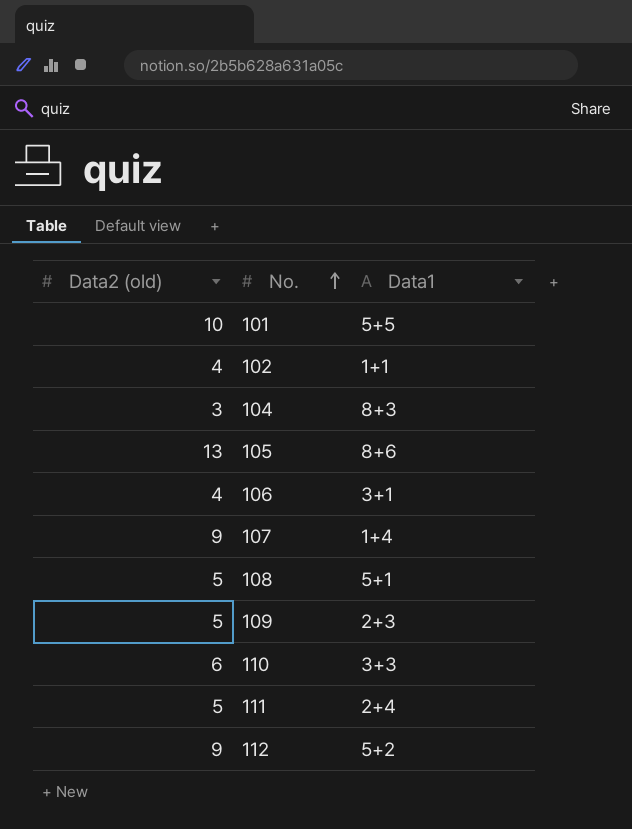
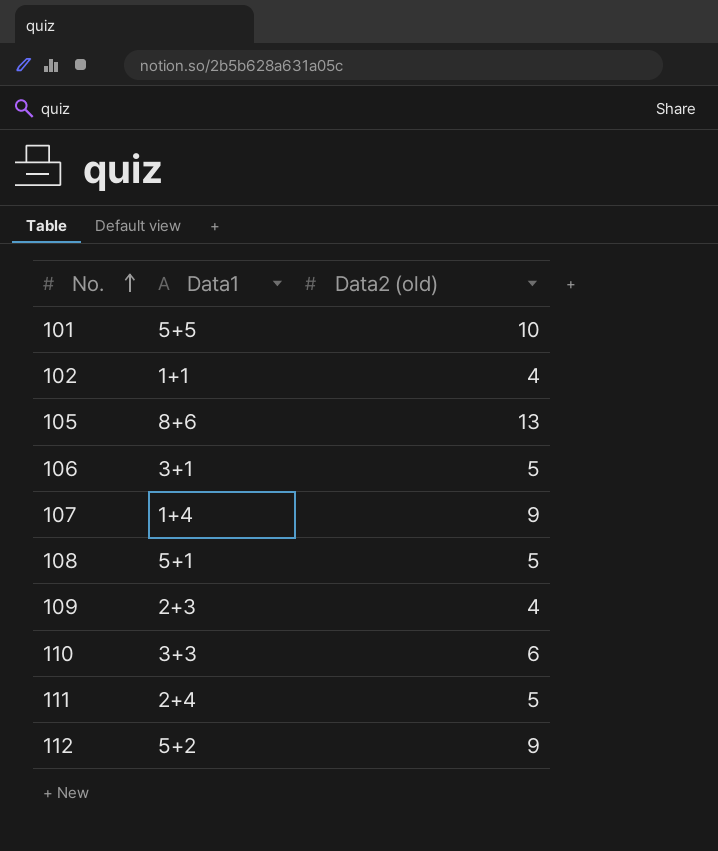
column Data2 (old) | position: 1 -> 3
row 104: 3 | 8+3 -> none
106 | Data2 (old): 4 -> 5
109 | Data2 (old): 5 -> 4

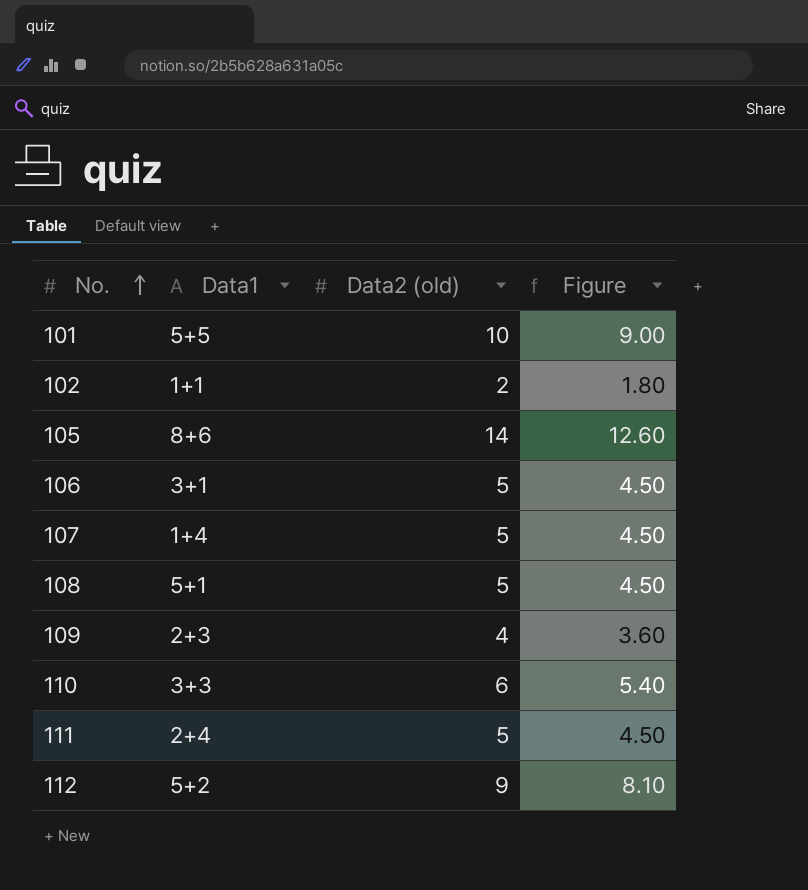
column Figure | formula: none -> [Data2 (old)] * 0.9
102 | Data2 (old): 4 -> 2
105 | Data2 (old): 13 -> 14
107 | Data2 (old): 9 -> 5

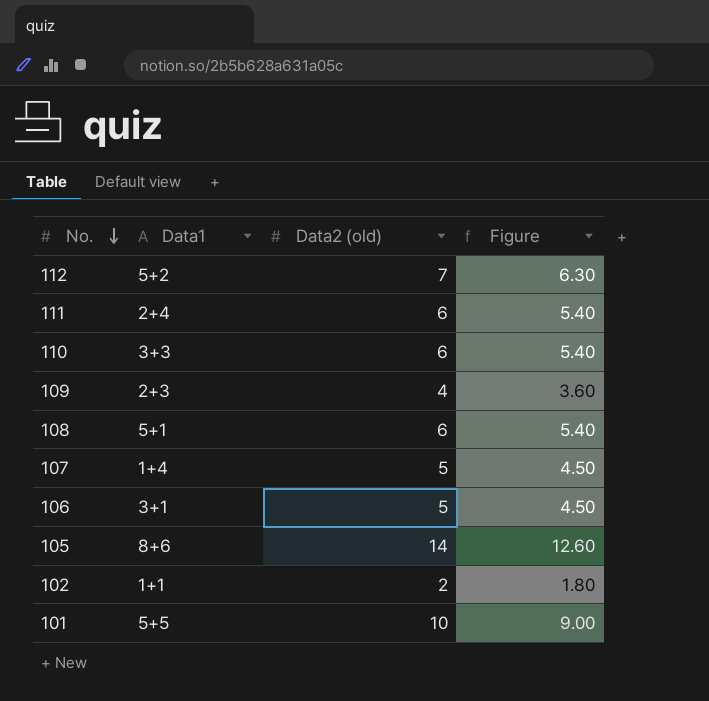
row order: No. ascending -> No. descending
112 | Data2 (old): 9 -> 7
112 | Figure: 8.10 -> 6.30
111 | Data2 (old): 5 -> 6
111 | Figure: 4.50 -> 5.40
108 | Data2 (old): 5 -> 6
108 | Figure: 4.50 -> 5.40

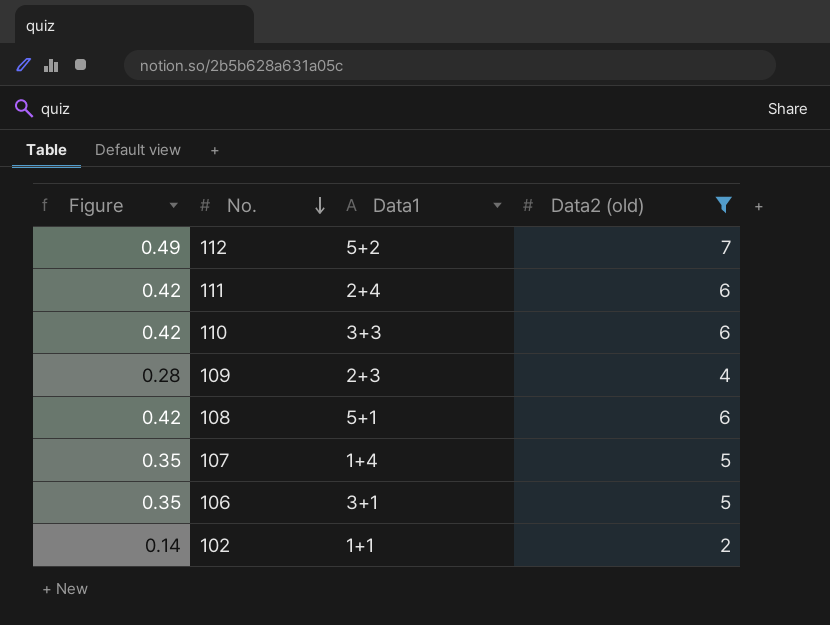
filter: none -> Data2 (old) <= 7
column Figure | formula: [Data2 (old)] * 0.9 -> [Data2 (old)] * 0.07
column Figure | position: 4 -> 1

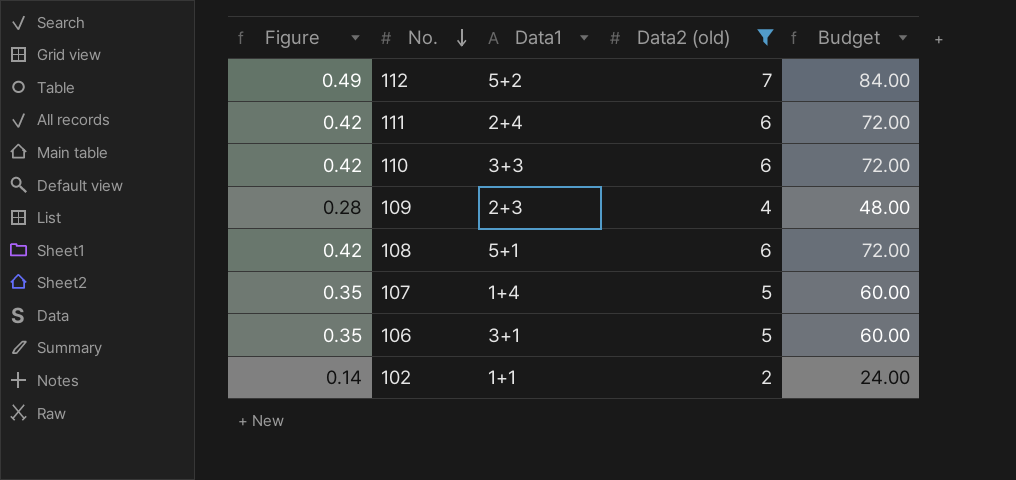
column Budget | formula: none -> [Data2 (old)] * 12

